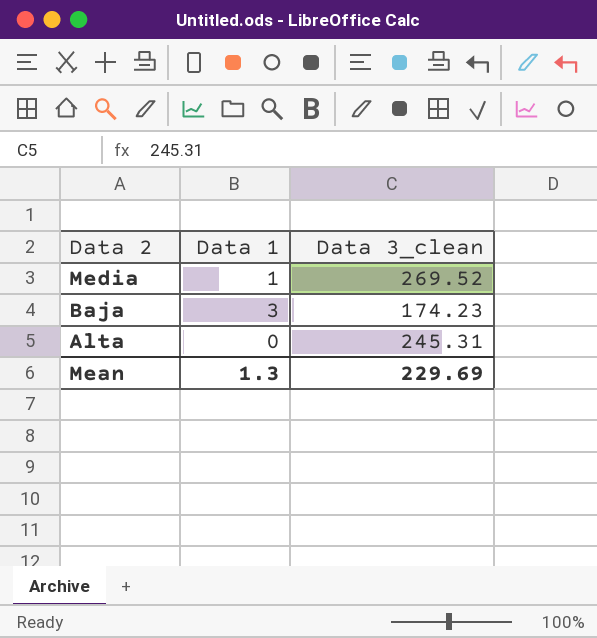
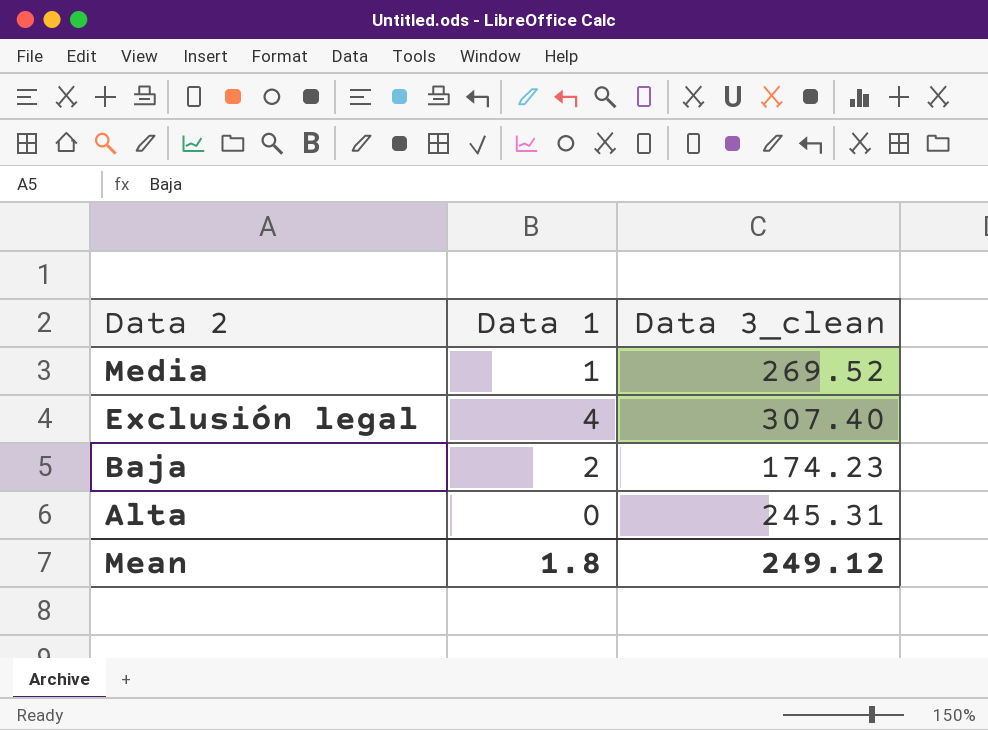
row Exclusión legal: none -> 4 | 307.40
Baja | Data 1: 3 -> 2
Mean | Data 1: 1.3 -> 1.8
Mean | Data 3_clean: 229.69 -> 249.12

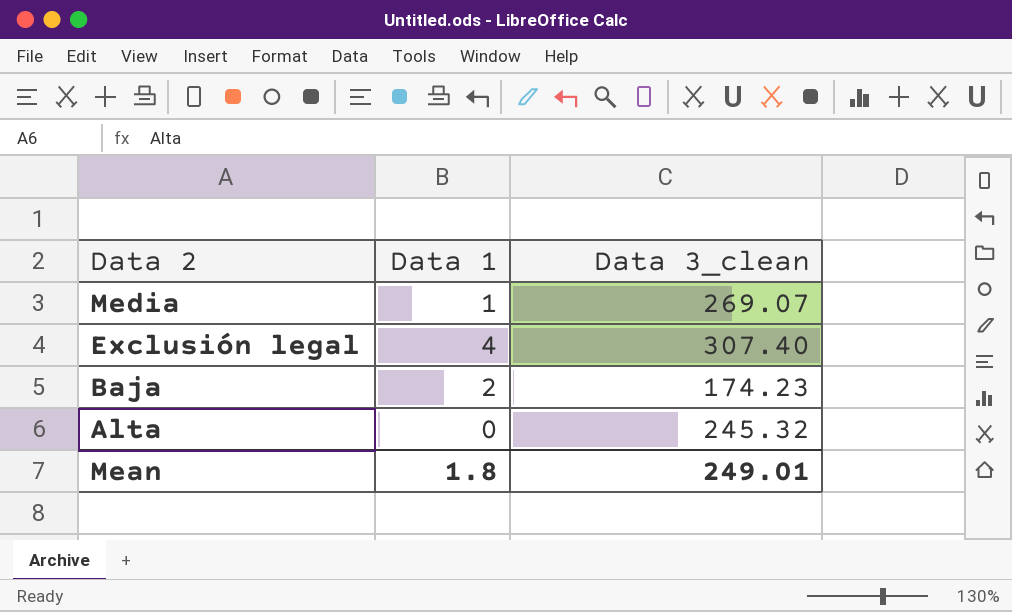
Media | Data 3_clean: 269.52 -> 269.07
Alta | Data 3_clean: 245.31 -> 245.32
Mean | Data 3_clean: 249.12 -> 249.01

